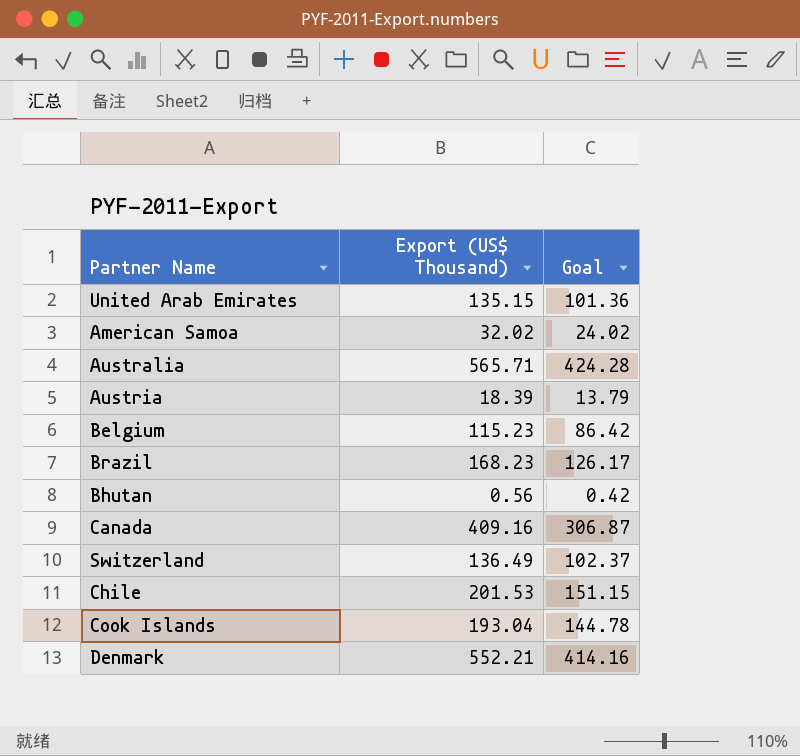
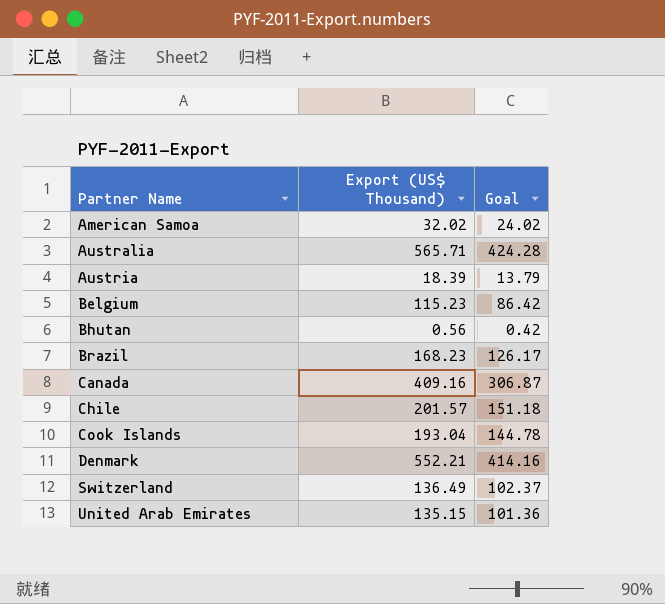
row order: none -> Partner Name ascending
Chile | Export (US$ Thousand): 201.53 -> 201.57
Chile | Goal: 151.15 -> 151.18

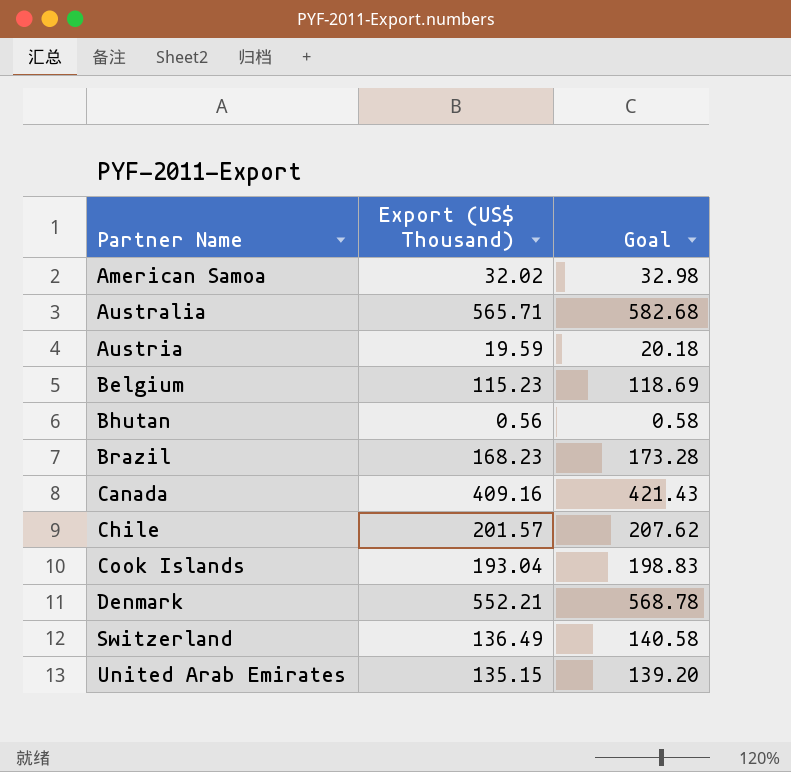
column Goal | formula: [Export (US$ Thousand)] * 0.75 -> [Export (US$ Thousand)] * 1.03
Austria | Export (US$ Thousand): 18.39 -> 19.59

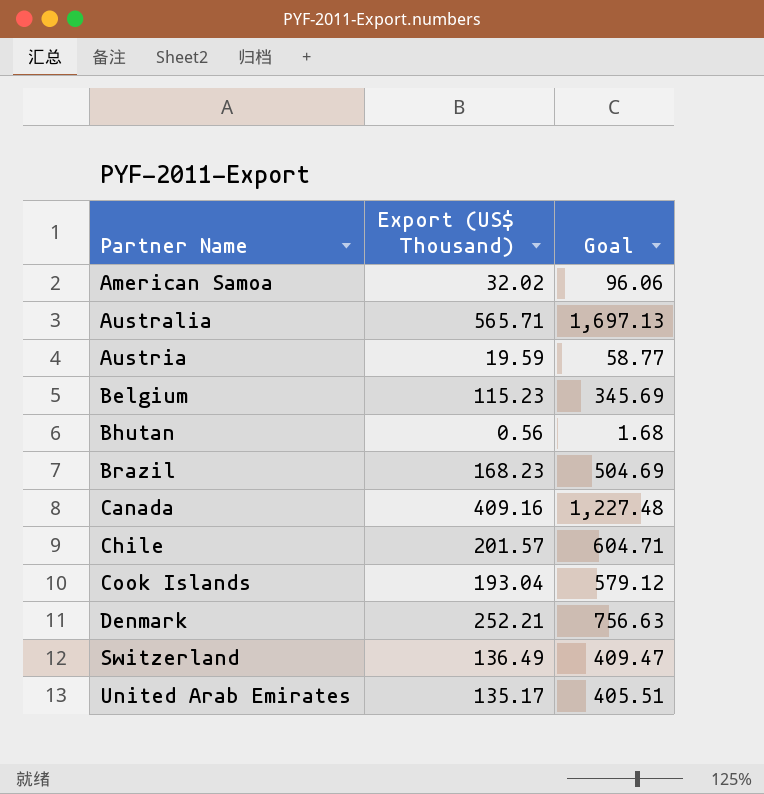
column Goal | formula: [Export (US$ Thousand)] * 1.03 -> [Export (US$ Thousand)] * 3
Denmark | Export (US$ Thousand): 552.21 -> 252.21
United Arab Emirates | Export (US$ Thousand): 135.15 -> 135.17

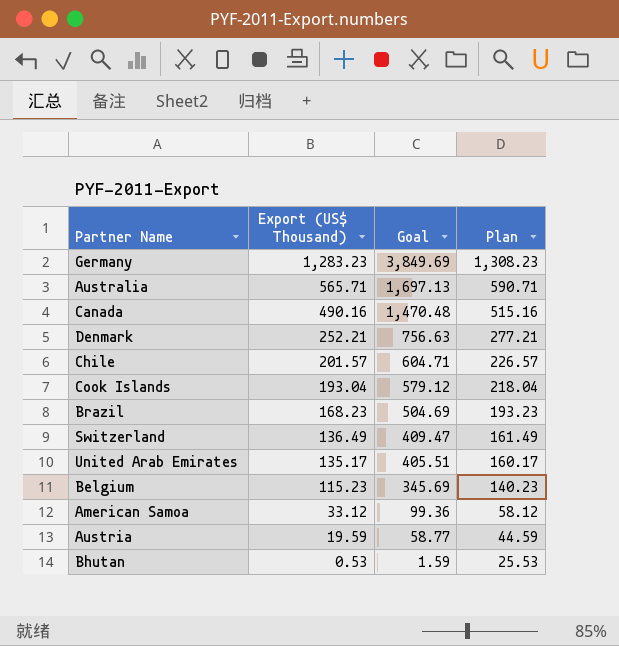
row order: Partner Name ascending -> Export (US$ Thousand) descending
column Plan | formula: none -> [Export (US$ Thousand)] + 25
row Germany: none -> 1,283.23 | 3,849.69 | 1,308.23
Canada | Export (US$ Thousand): 409.16 -> 490.16
Canada | Goal: 1,227.48 -> 1,470.48
American Samoa | Export (US$ Thousand): 32.02 -> 33.12
American Samoa | Goal: 96.06 -> 99.36
Bhutan | Export (US$ Thousand): 0.56 -> 0.53
Bhutan | Goal: 1.68 -> 1.59

